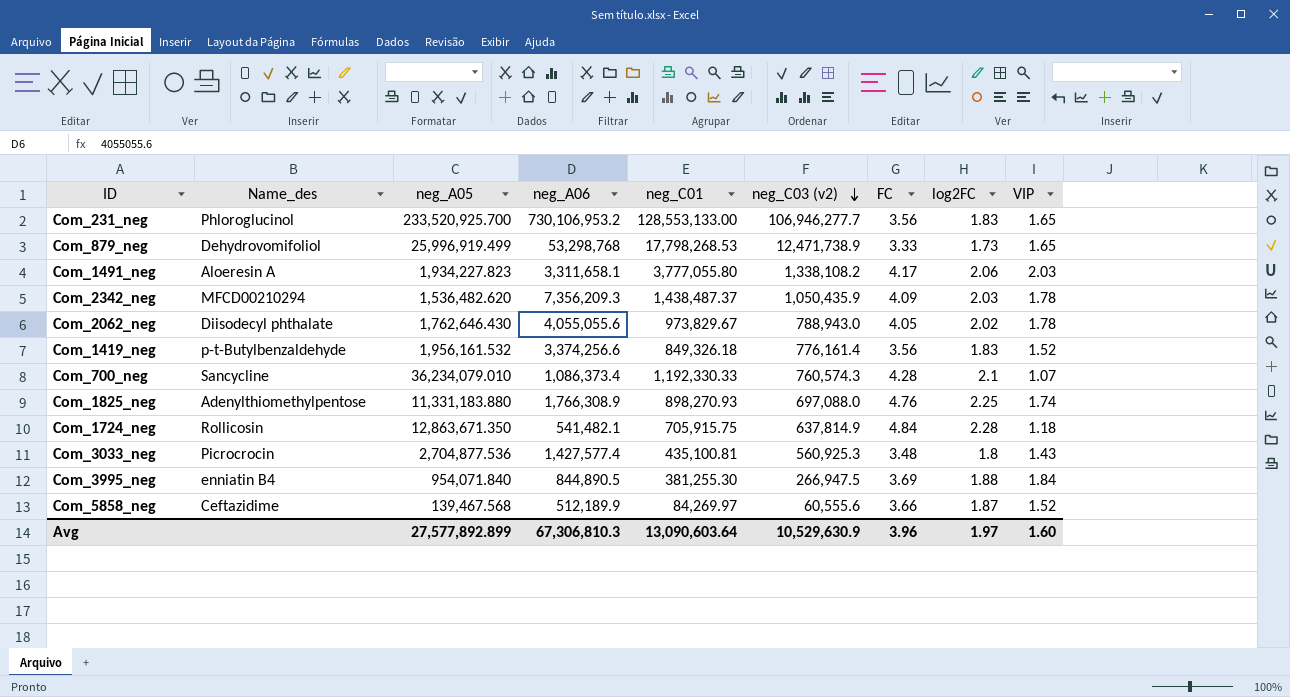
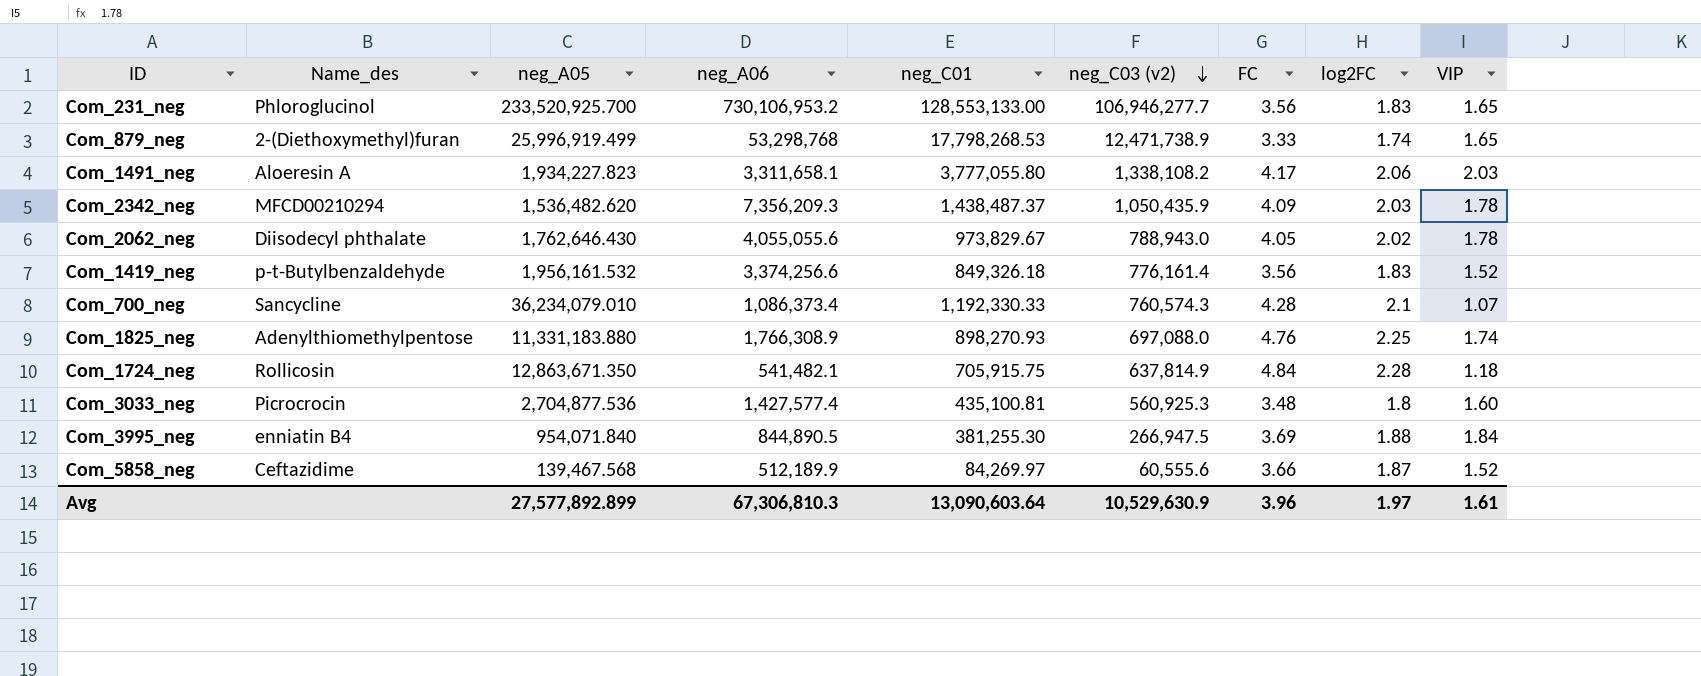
Com_879_neg | Name_des: Dehydrovomifoliol -> 2-(Diethoxymethyl)furan
Com_879_neg | log2FC: 1.73 -> 1.74
Com_3033_neg | VIP: 1.43 -> 1.60
Avg | VIP: 1.60 -> 1.61

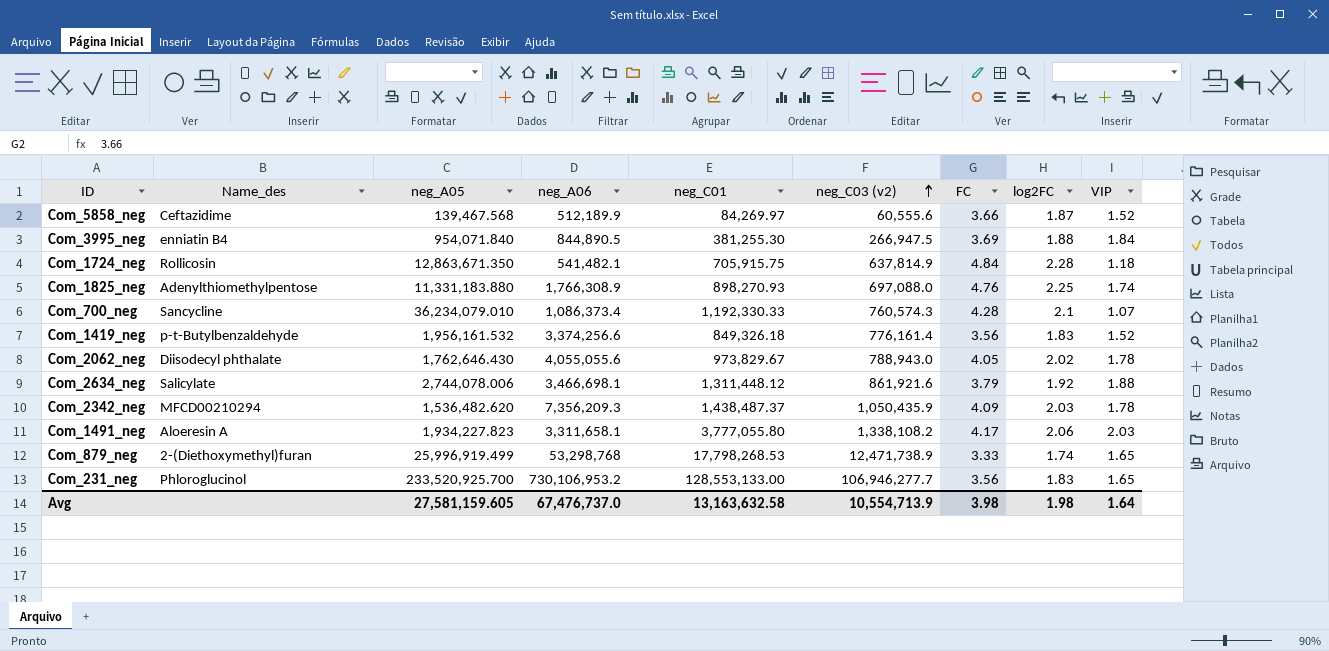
row order: neg_C03 (v2) descending -> neg_C03 (v2) ascending
row Com_3033_neg: Picrocrocin | 2,704,877.536 | 1,427,577.4 | 435,100.81 | 560,925.3 | 3.48 | 1.8 | 1.60 -> none
row Com_2634_neg: none -> Salicylate | 2,744,078.006 | 3,466,698.1 | 1,311,448.12 | 861,921.6 | 3.79 | 1.92 | 1.88
Avg | neg_A05: 27,577,892.899 -> 27,581,159.605
Avg | neg_A06: 67,306,810.3 -> 67,476,737.0
Avg | neg_C01: 13,090,603.64 -> 13,163,632.58
Avg | neg_C03 (v2): 10,529,630.9 -> 10,554,713.9
Avg | FC: 3.96 -> 3.98
Avg | log2FC: 1.97 -> 1.98
Avg | VIP: 1.61 -> 1.64

